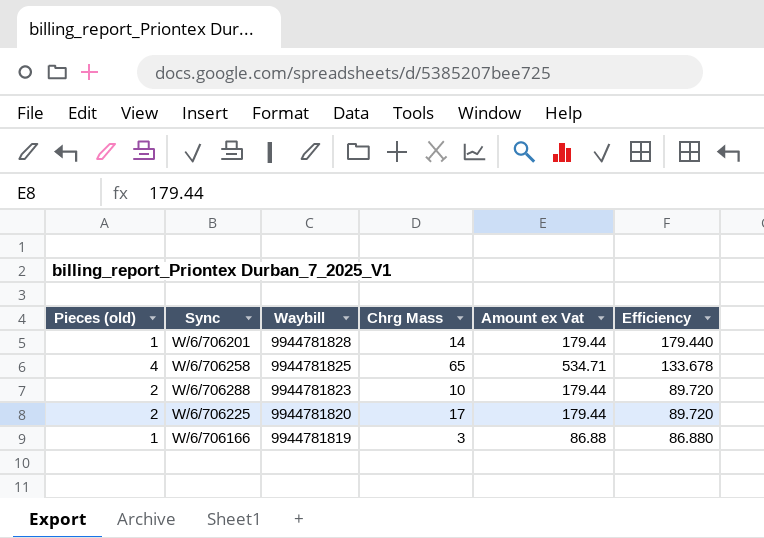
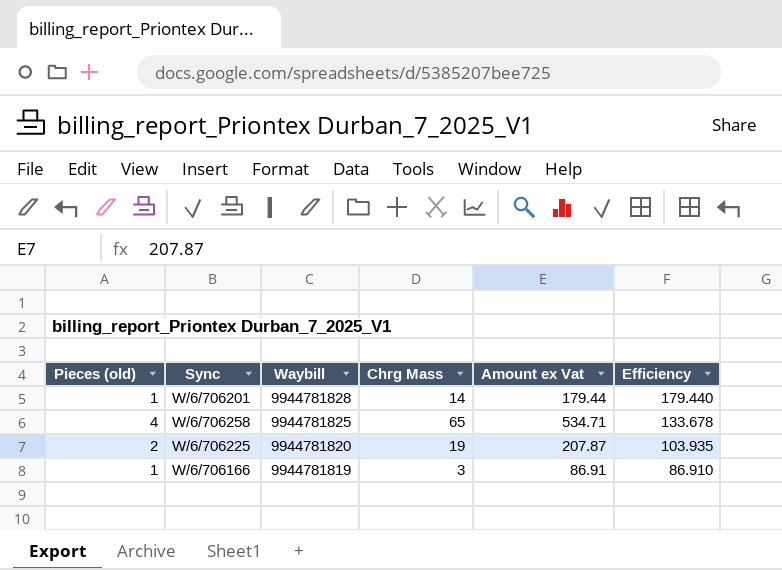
row W/6/706288: 2 | 9944781823 | 10 | 179.44 | 89.720 -> none
W/6/706225 | Chrg Mass: 17 -> 19
W/6/706225 | Amount ex Vat: 179.44 -> 207.87
W/6/706225 | Efficiency: 89.720 -> 103.935
W/6/706166 | Amount ex Vat: 86.88 -> 86.91
W/6/706166 | Efficiency: 86.880 -> 86.910

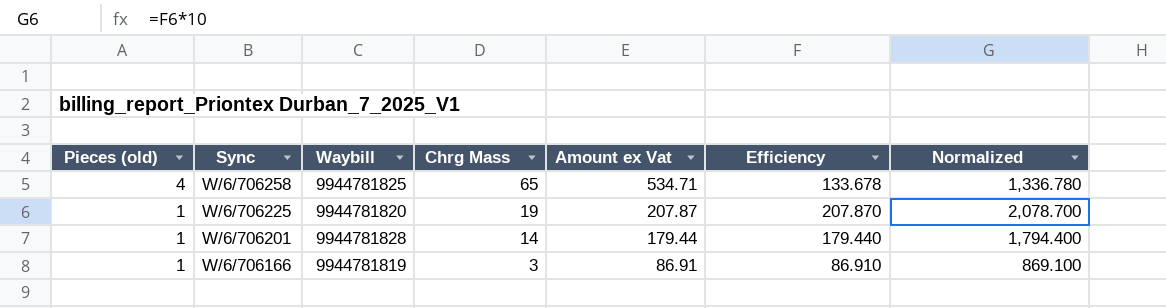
row order: Waybill descending -> Pieces (old) descending
column Normalized | formula: none -> [Efficiency] * 10
W/6/706225 | Pieces (old): 2 -> 1
W/6/706225 | Efficiency: 103.935 -> 207.870

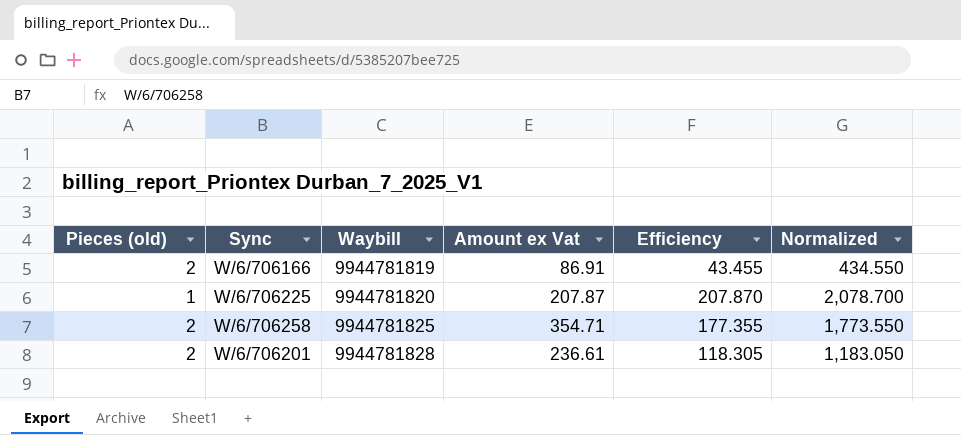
row order: Pieces (old) descending -> Waybill ascending
column Chrg Mass | position: 4 -> none
W/6/706166 | Pieces (old): 1 -> 2
W/6/706166 | Efficiency: 86.910 -> 43.455
W/6/706166 | Normalized: 869.100 -> 434.550
W/6/706258 | Pieces (old): 4 -> 2
W/6/706258 | Amount ex Vat: 534.71 -> 354.71
W/6/706258 | Efficiency: 133.678 -> 177.355
W/6/706258 | Normalized: 1,336.780 -> 1,773.550
W/6/706201 | Pieces (old): 1 -> 2
W/6/706201 | Amount ex Vat: 179.44 -> 236.61
W/6/706201 | Efficiency: 179.440 -> 118.305
W/6/706201 | Normalized: 1,794.400 -> 1,183.050

